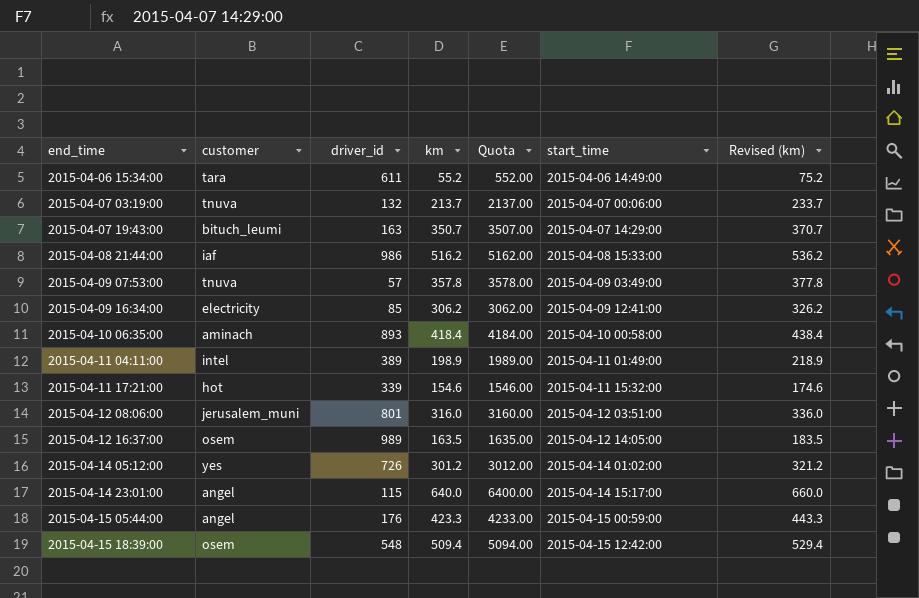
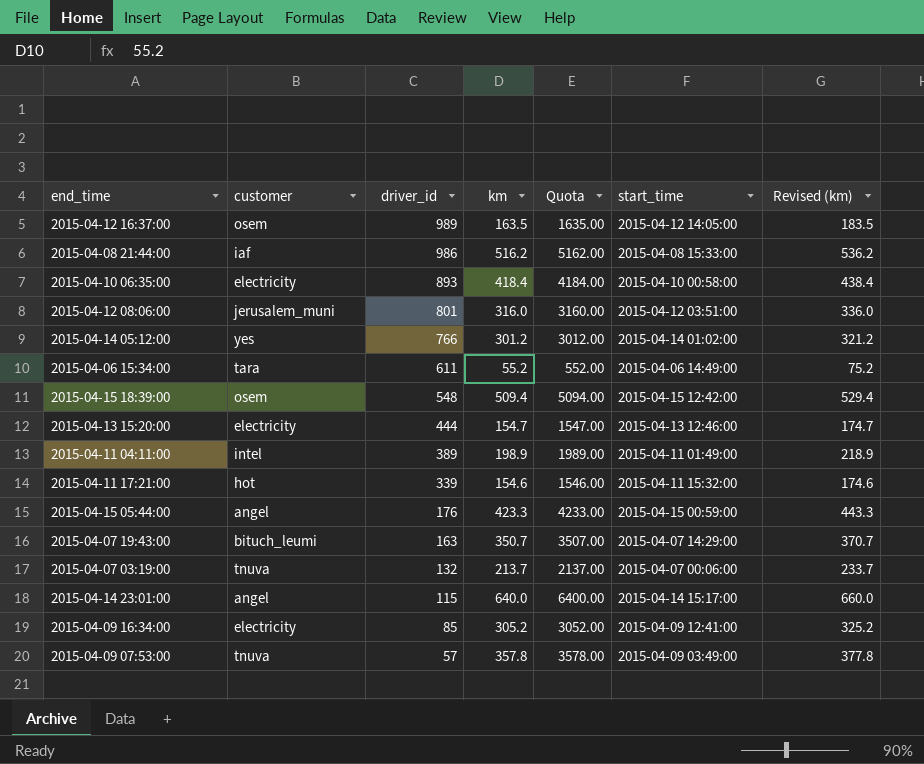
row order: end_time ascending -> driver_id descending
2015-04-10 06:35:00 | customer: aminach -> electricity
2015-04-14 05:12:00 | driver_id: 726 -> 766
row 2015-04-13 15:20:00: none -> electricity | 444 | 154.7 | 1547.00 | 2015-04-13 12:46:00 | 174.7
2015-04-09 16:34:00 | km: 306.2 -> 305.2
2015-04-09 16:34:00 | Quota: 3062.00 -> 3052.00
2015-04-09 16:34:00 | Revised (km): 326.2 -> 325.2

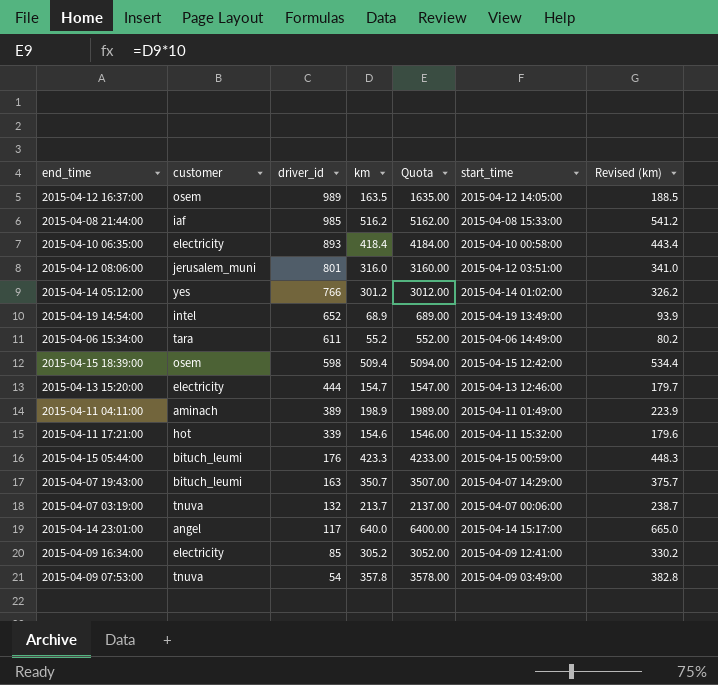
column Revised (km) | formula: [km] + 20 -> [km] + 25
2015-04-08 21:44:00 | driver_id: 986 -> 985
row 2015-04-19 14:54:00: none -> intel | 652 | 68.9 | 689.00 | 2015-04-19 13:49:00 | 93.9
2015-04-15 18:39:00 | driver_id: 548 -> 598
2015-04-11 04:11:00 | customer: intel -> aminach
2015-04-15 05:44:00 | customer: angel -> bituch_leumi
2015-04-14 23:01:00 | driver_id: 115 -> 117
2015-04-09 07:53:00 | driver_id: 57 -> 54

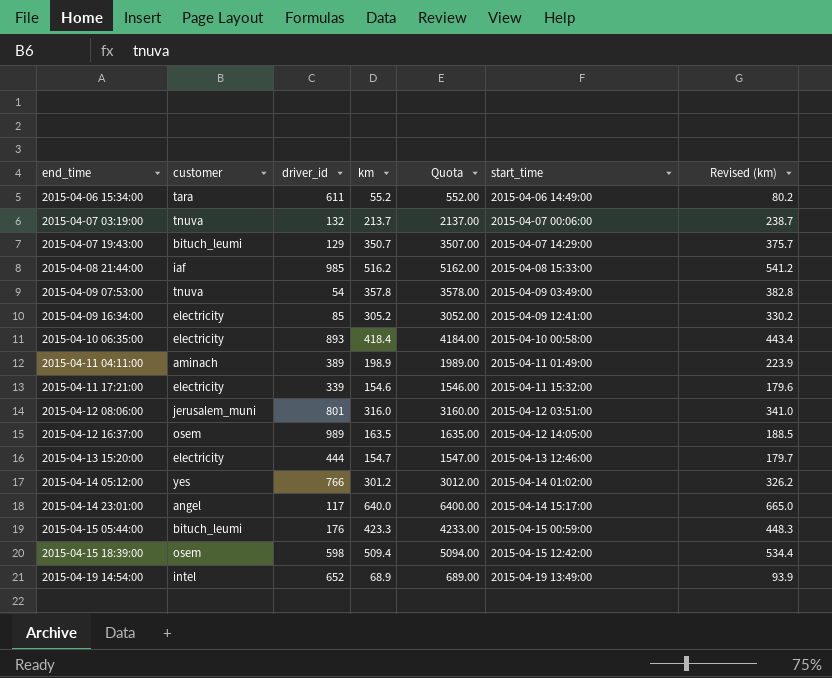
row order: driver_id descending -> end_time ascending
2015-04-07 19:43:00 | driver_id: 163 -> 129
2015-04-11 17:21:00 | customer: hot -> electricity

